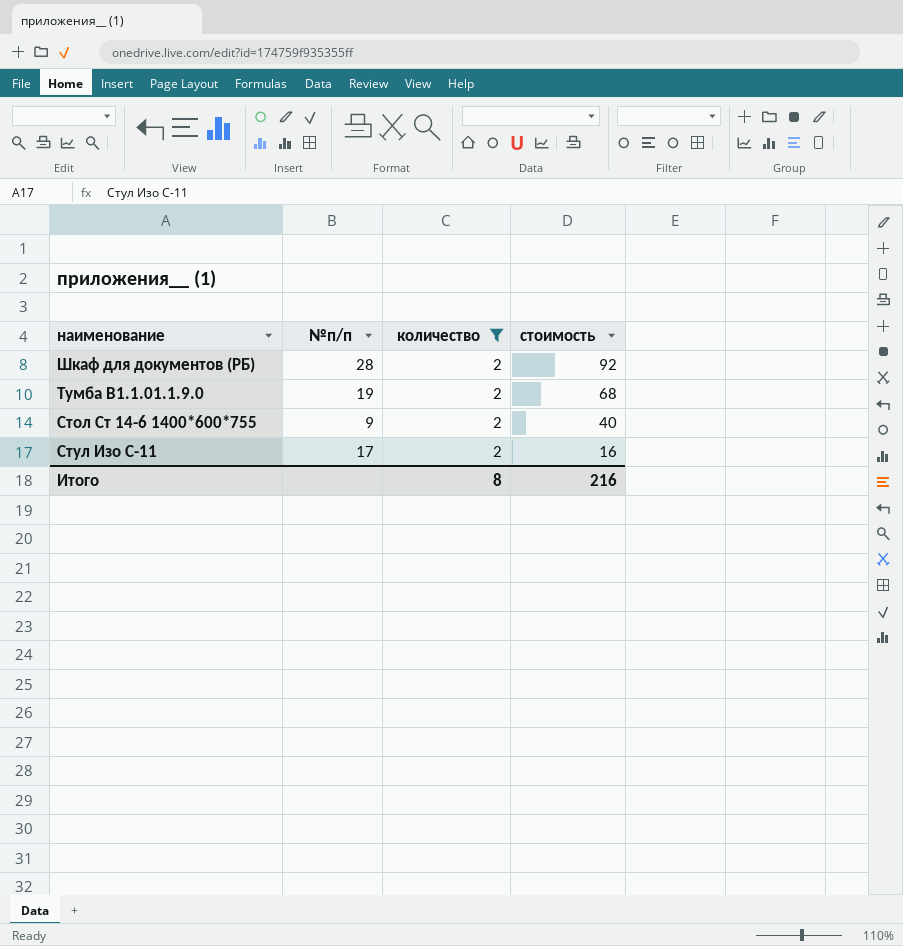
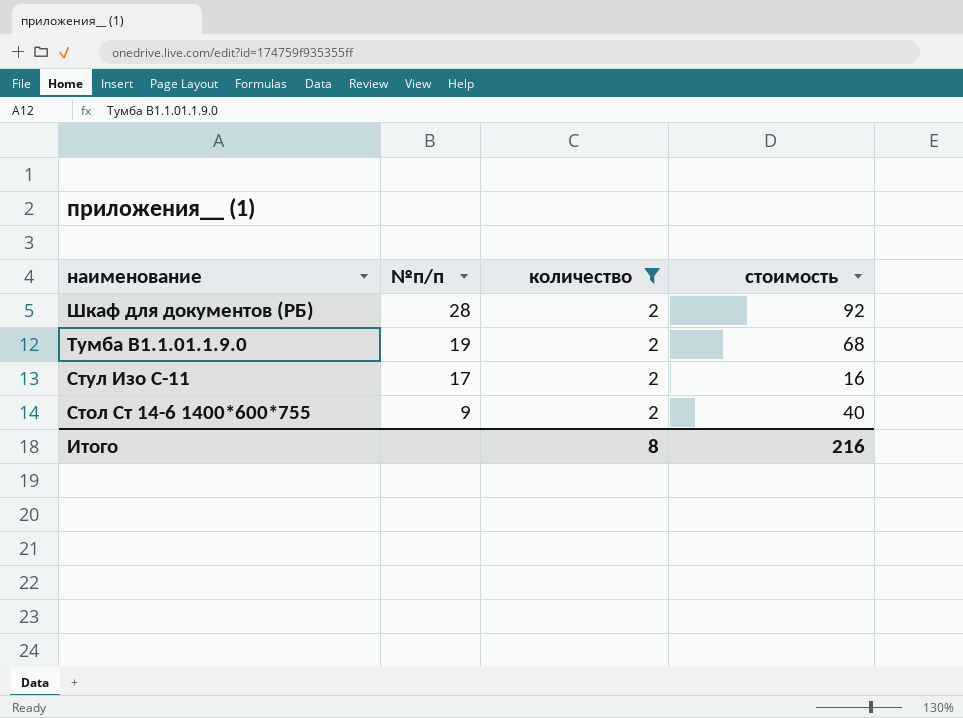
row order: стоимость descending -> наименование descending

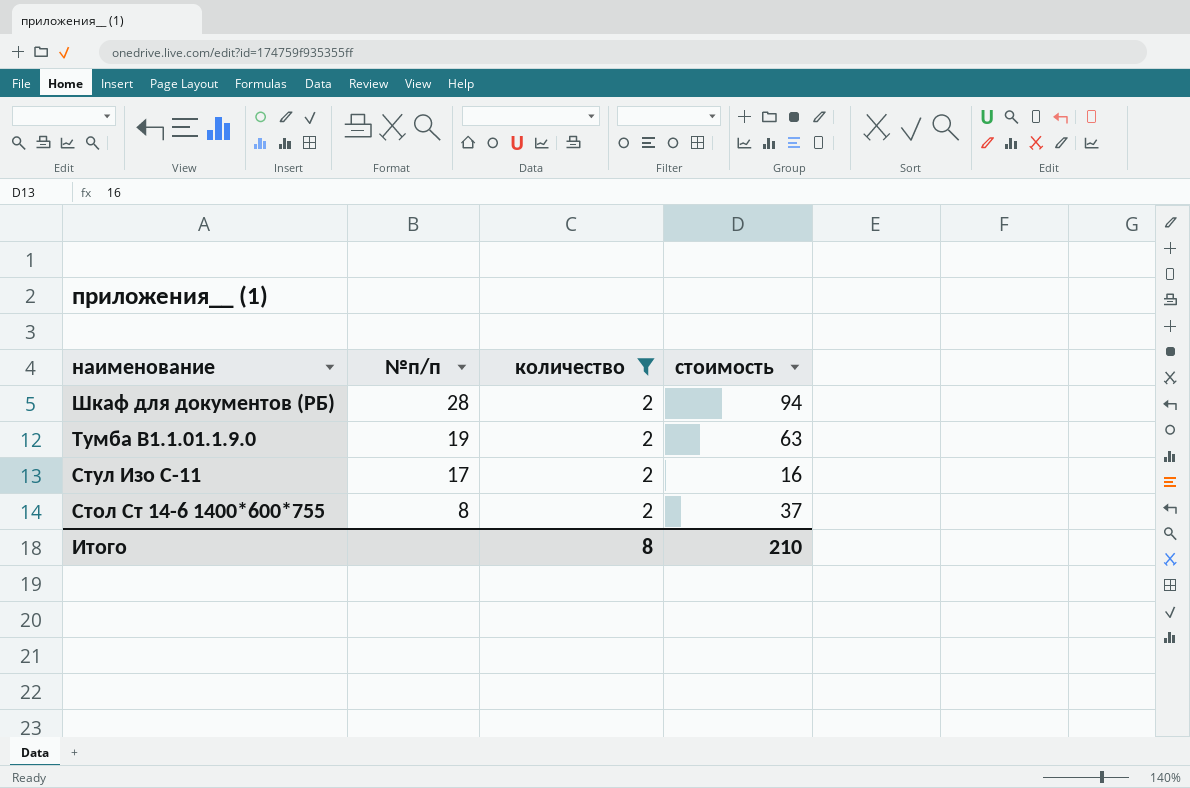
Шкаф для документов (РБ) | стоимость: 92 -> 94
Тумба В1.1.01.1.9.0 | стоимость: 68 -> 63
Стол Ст 14-6 1400*600*755 | №п/п: 9 -> 8
Стол Ст 14-6 1400*600*755 | стоимость: 40 -> 37
Итого | стоимость: 216 -> 210

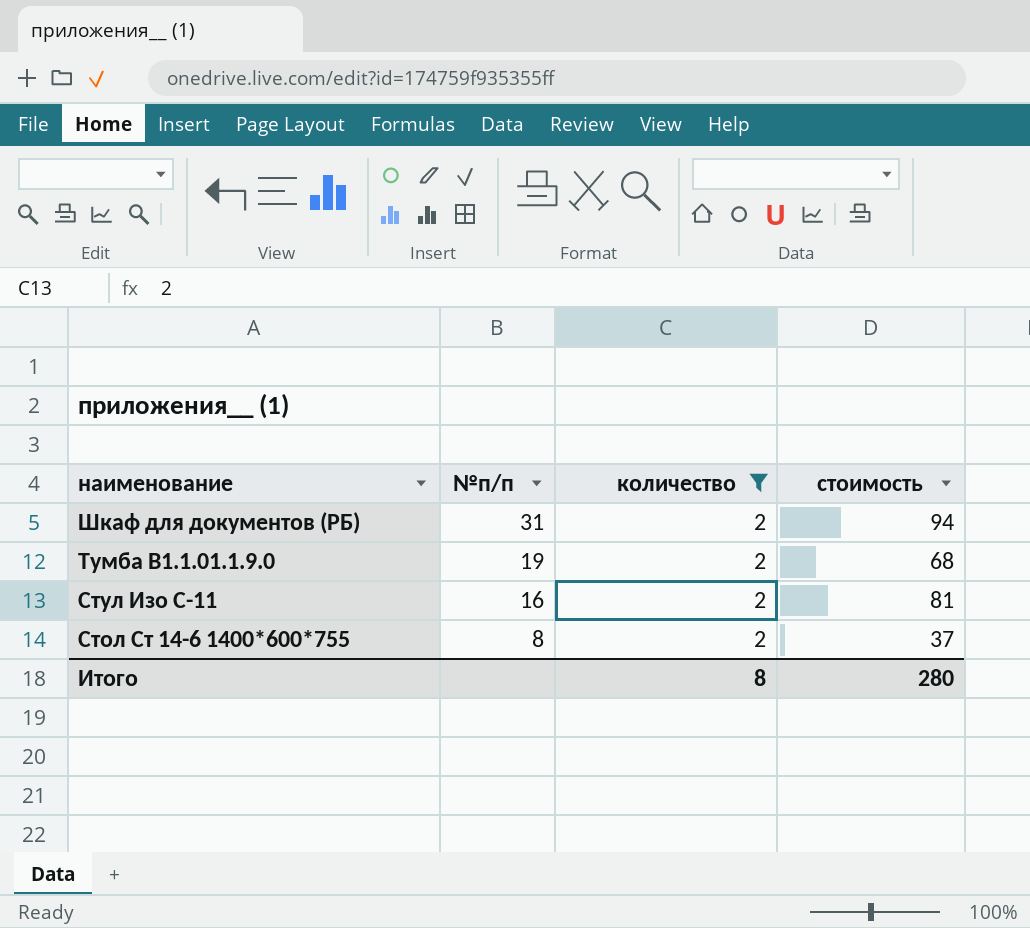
Шкаф для документов (РБ) | №п/п: 28 -> 31
Тумба В1.1.01.1.9.0 | стоимость: 63 -> 68
Стул Изо С-11 | №п/п: 17 -> 16
Стул Изо С-11 | стоимость: 16 -> 81
Итого | стоимость: 210 -> 280

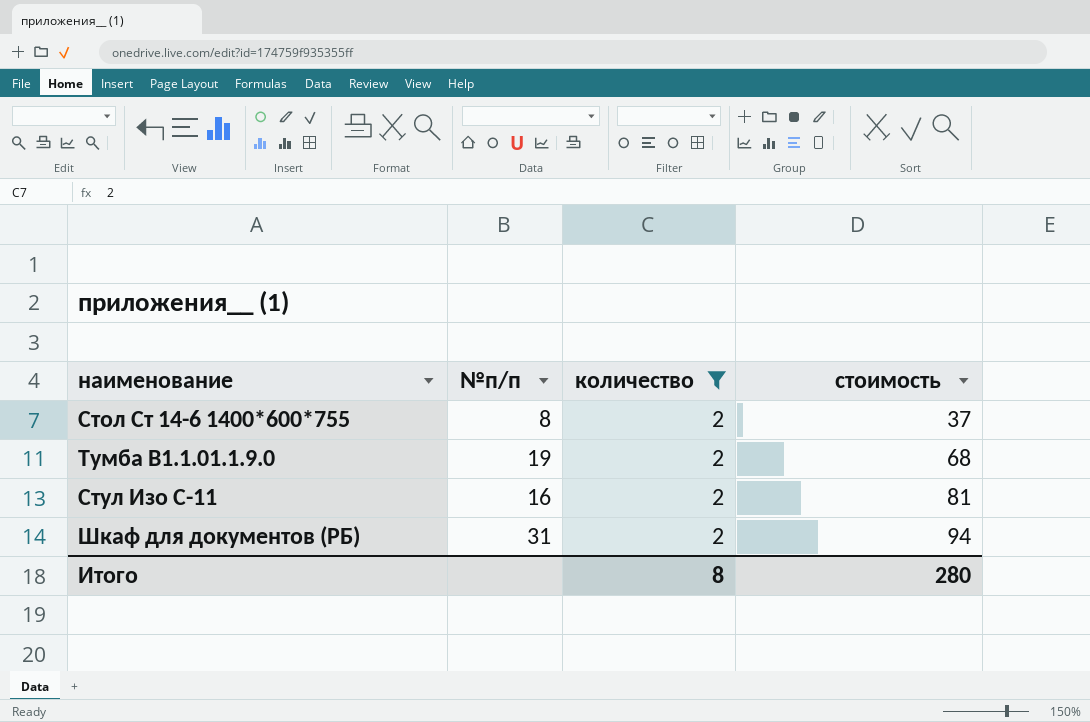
row order: наименование descending -> стоимость ascending

